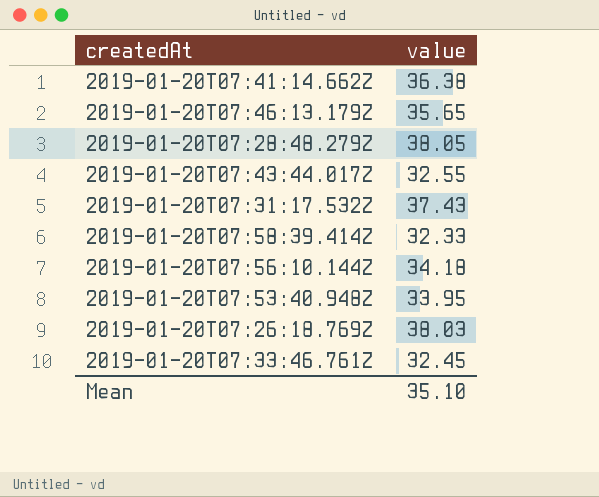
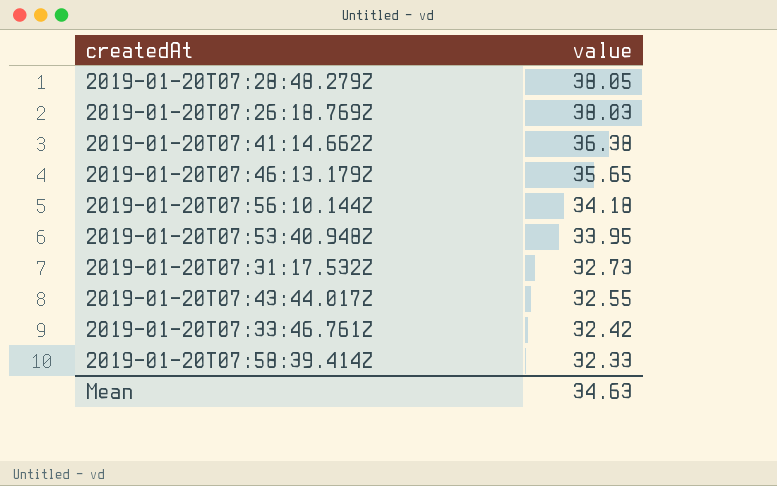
row order: none -> value descending
2019-01-20T07:31:17.532Z | value: 37.43 -> 32.73
2019-01-20T07:33:46.761Z | value: 32.45 -> 32.42
Mean | value: 35.10 -> 34.63

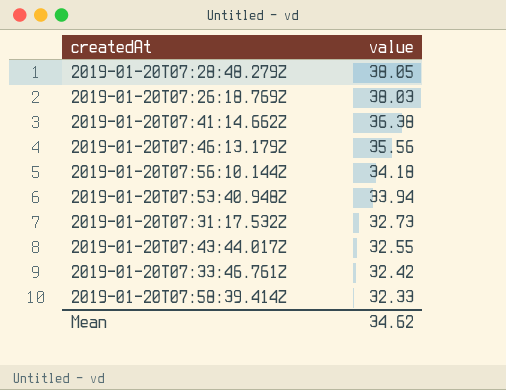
2019-01-20T07:46:13.179Z | value: 35.65 -> 35.56
2019-01-20T07:53:40.948Z | value: 33.95 -> 33.94
Mean | value: 34.63 -> 34.62

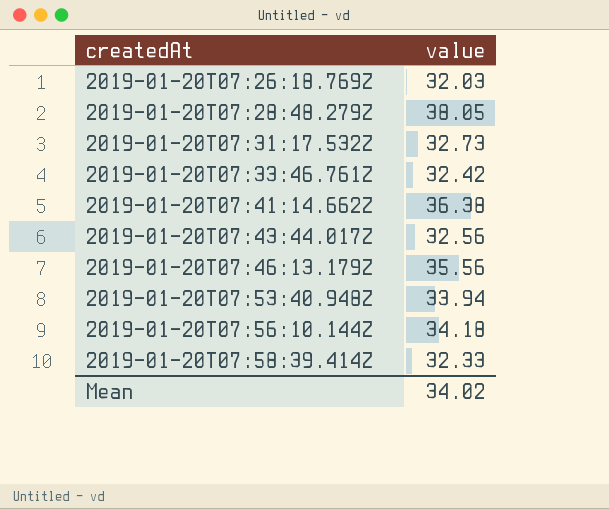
row order: value descending -> createdAt ascending
2019-01-20T07:26:18.769Z | value: 38.03 -> 32.03
2019-01-20T07:43:44.017Z | value: 32.55 -> 32.56
Mean | value: 34.62 -> 34.02

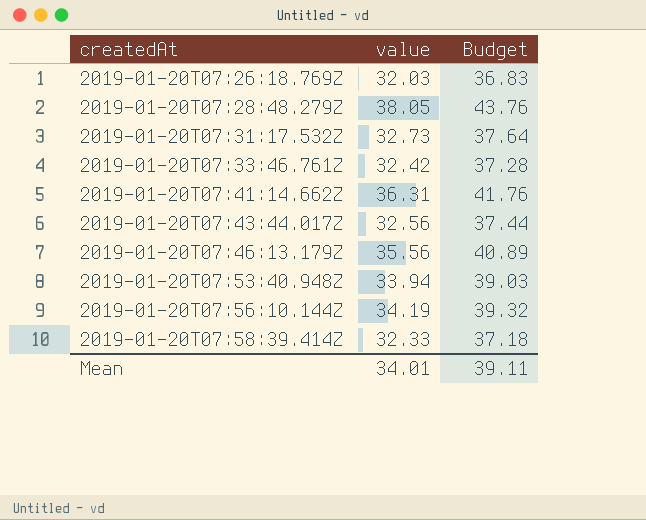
column Budget | formula: none -> [value] * 1.15
2019-01-20T07:41:14.662Z | value: 36.38 -> 36.31
2019-01-20T07:56:10.144Z | value: 34.18 -> 34.19
Mean | value: 34.02 -> 34.01

